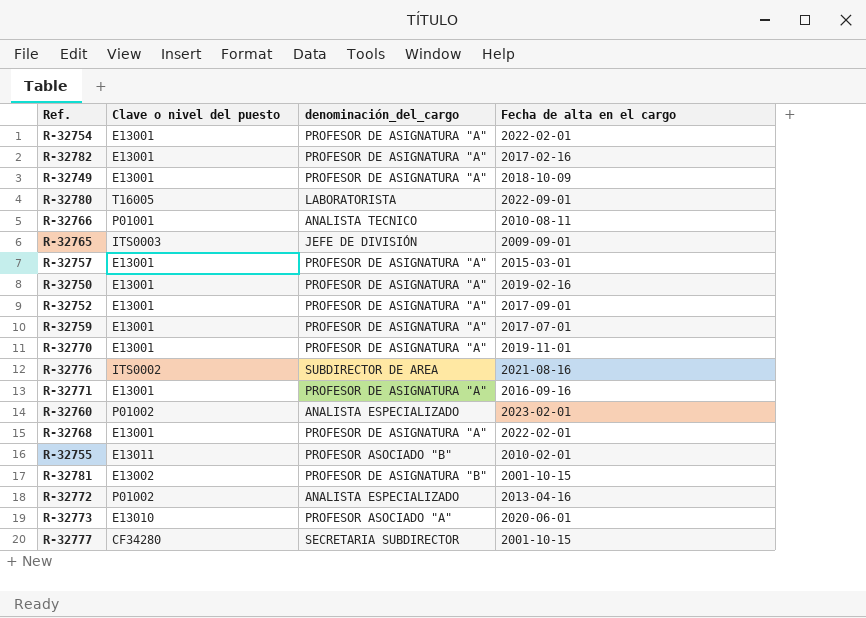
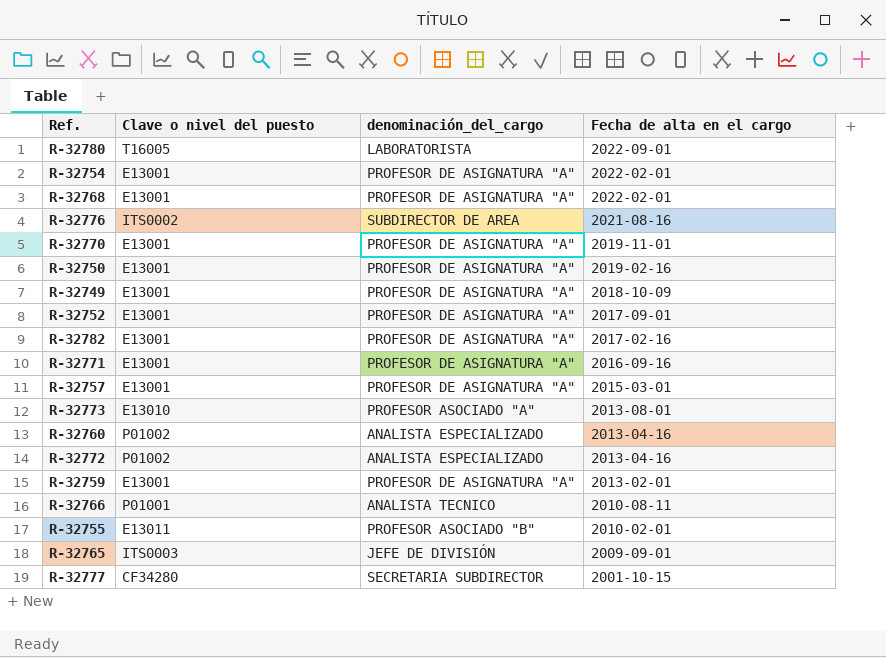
row order: none -> Fecha de alta en el cargo descending
row R-32781: E13002 | PROFESOR DE ASIGNATURA "B" | 2001-10-15 -> none
R-32773 | Fecha de alta en el cargo: 2020-06-01 -> 2013-08-01
R-32760 | Fecha de alta en el cargo: 2023-02-01 -> 2013-04-16
R-32759 | Fecha de alta en el cargo: 2017-07-01 -> 2013-02-01

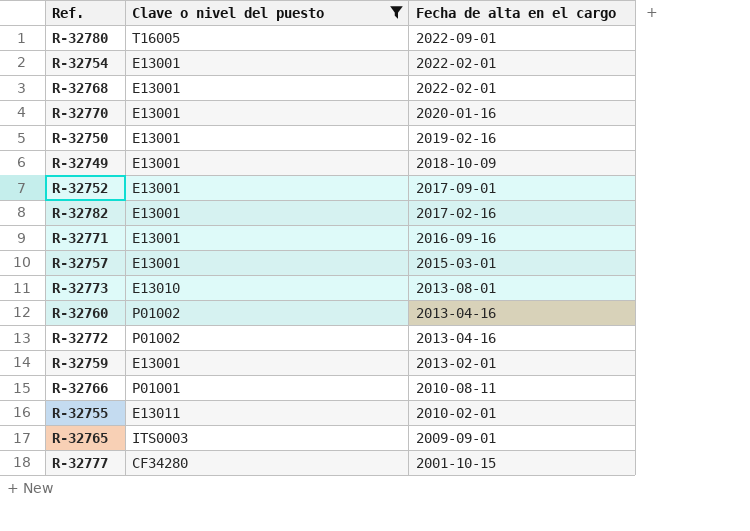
filter: none -> Clave o nivel del puesto != ITS0002
column denominación_del_cargo | position: 3 -> none
R-32770 | Fecha de alta en el cargo: 2019-11-01 -> 2020-01-16

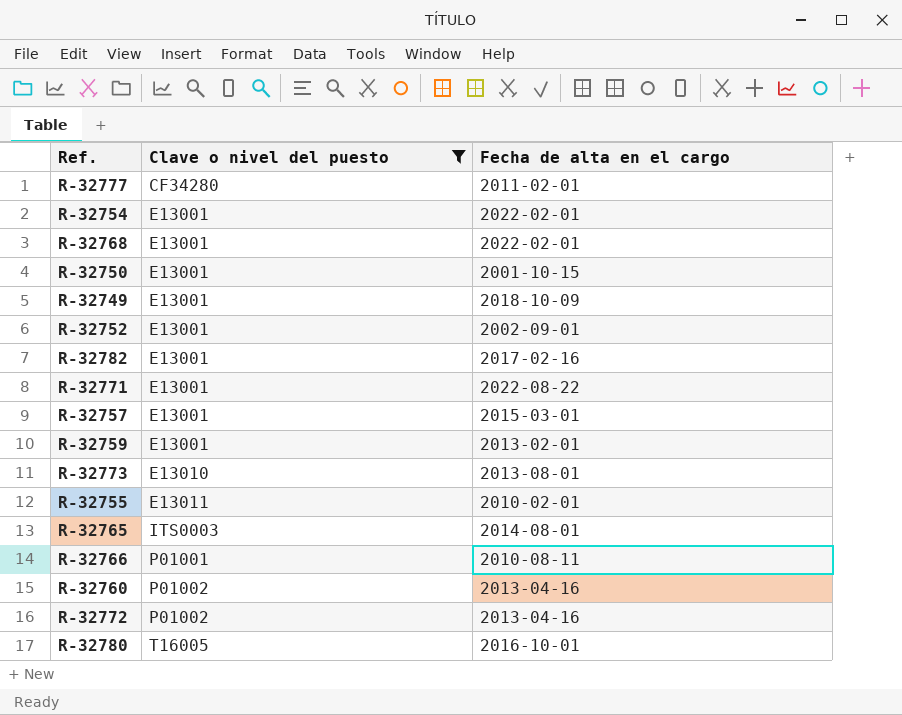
row order: Fecha de alta en el cargo descending -> Clave o nivel del puesto ascending
row R-32770: E13001 | 2020-01-16 -> none
R-32777 | Fecha de alta en el cargo: 2001-10-15 -> 2011-02-01
R-32750 | Fecha de alta en el cargo: 2019-02-16 -> 2001-10-15
R-32752 | Fecha de alta en el cargo: 2017-09-01 -> 2002-09-01
R-32771 | Fecha de alta en el cargo: 2016-09-16 -> 2022-08-22
R-32765 | Fecha de alta en el cargo: 2009-09-01 -> 2014-08-01
R-32780 | Fecha de alta en el cargo: 2022-09-01 -> 2016-10-01

